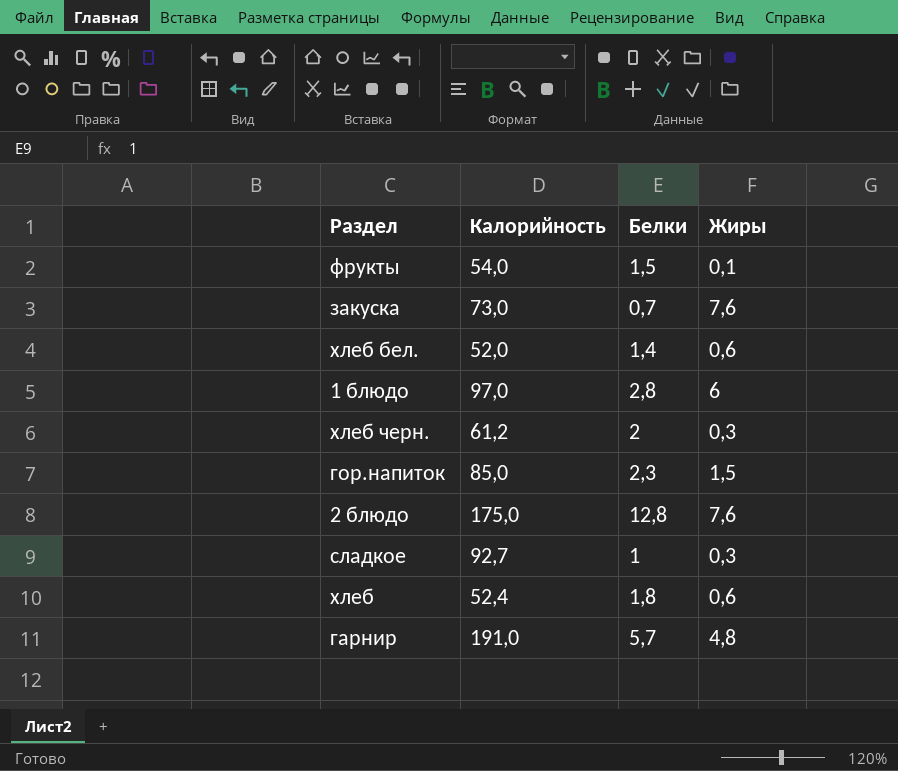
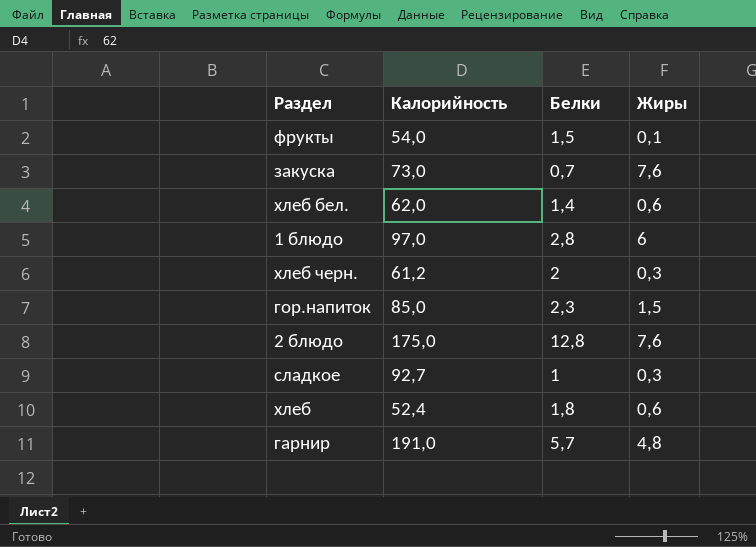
хлеб бел. | Калорийность: 52,0 -> 62,0

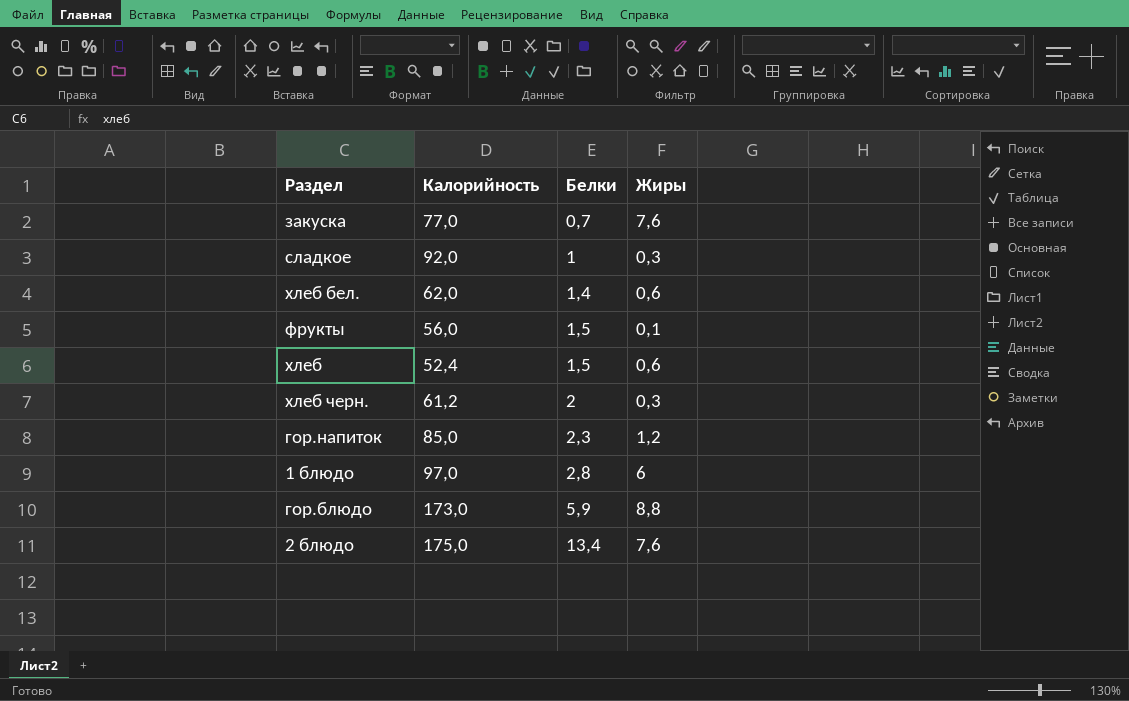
row order: none -> Белки ascending
row гарнир: 191,0 | 5,7 | 4,8 -> none
закуска | Калорийность: 73,0 -> 77,0
сладкое | Калорийность: 92,7 -> 92,0
фрукты | Калорийность: 54,0 -> 56,0
хлеб | Белки: 1,8 -> 1,5
гор.напиток | Жиры: 1,5 -> 1,2
row гор.блюдо: none -> 173,0 | 5,9 | 8,8
2 блюдо | Белки: 12,8 -> 13,4

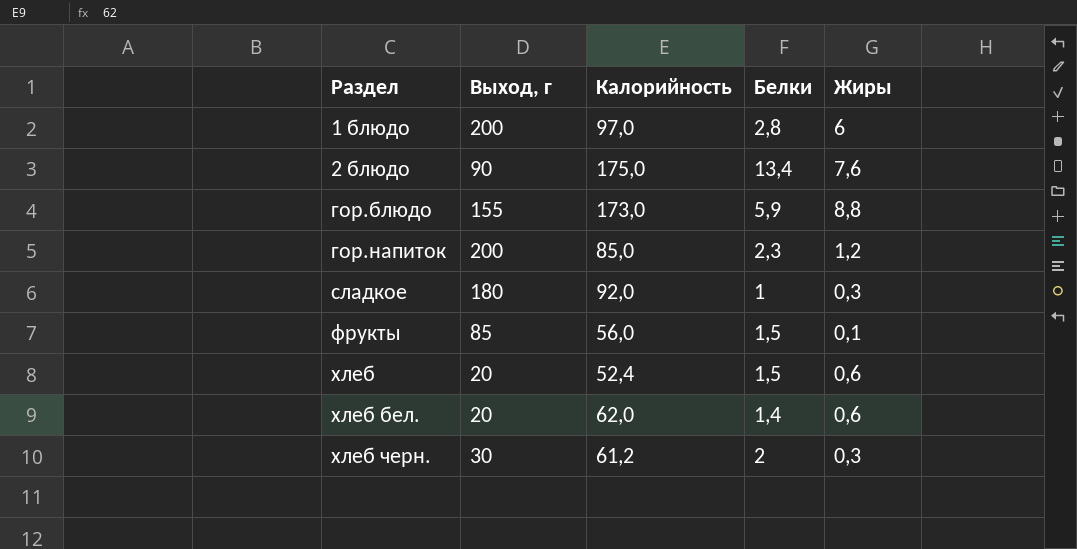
row order: Белки ascending -> Раздел ascending
column Выход, г | position: none -> 2
row закуска: 77,0 | 0,7 | 7,6 -> none

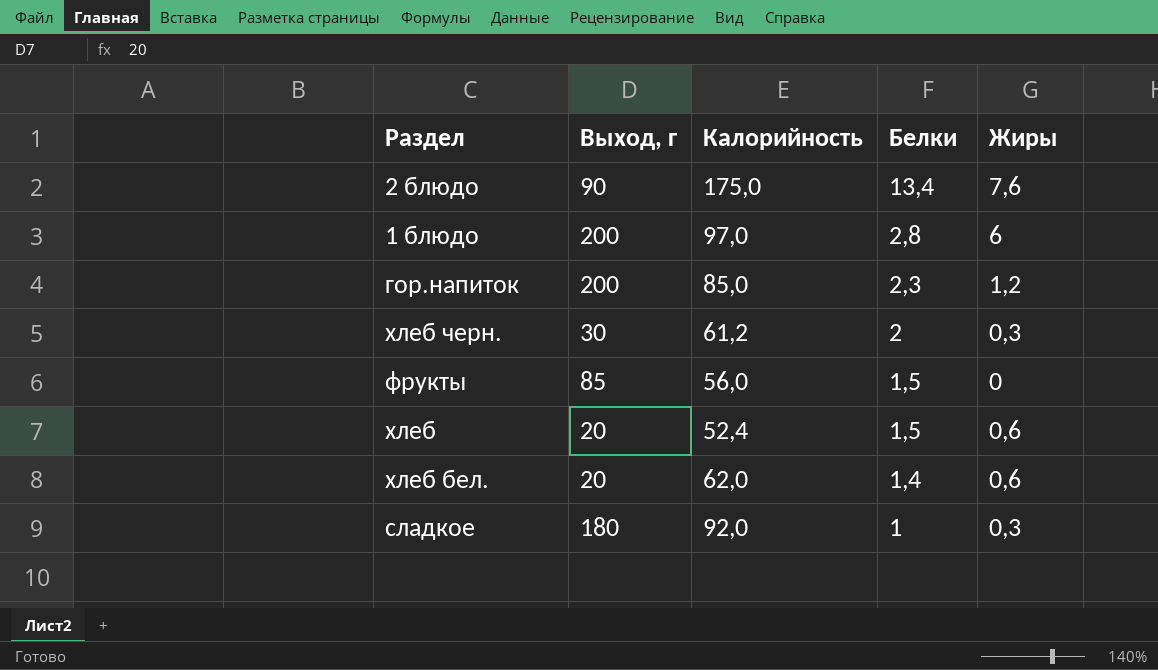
row order: Раздел ascending -> Белки descending
row гор.блюдо: 155 | 173,0 | 5,9 | 8,8 -> none
фрукты | Жиры: 0,1 -> 0

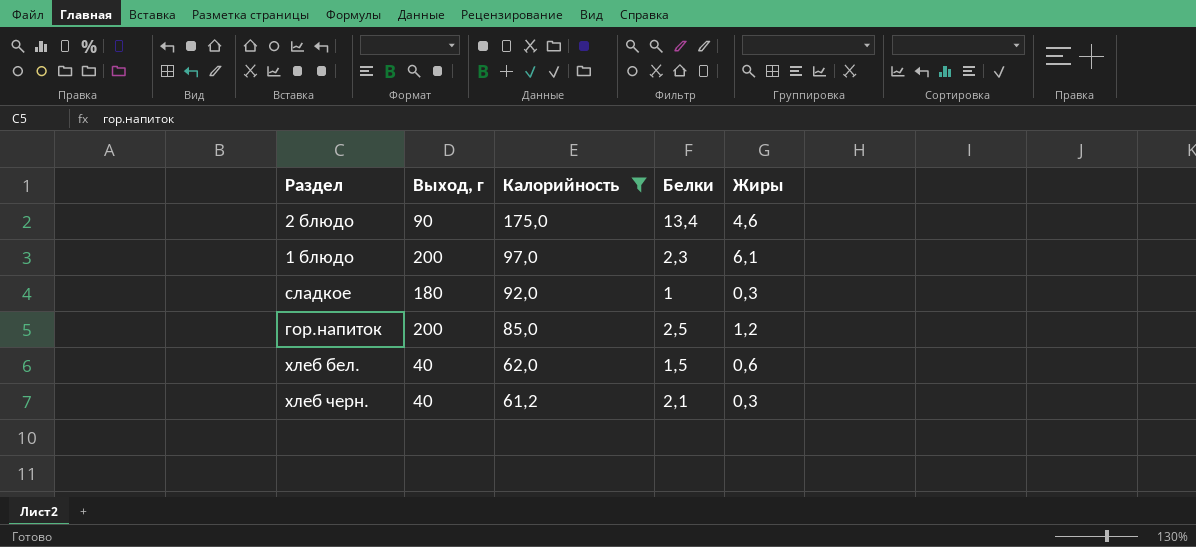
filter: none -> Калорийность >= 61,2
row order: Белки descending -> Калорийность descending
2 блюдо | Жиры: 7,6 -> 4,6
1 блюдо | Белки: 2,8 -> 2,3
1 блюдо | Жиры: 6 -> 6,1
гор.напиток | Белки: 2,3 -> 2,5
хлеб бел. | Выход, г: 20 -> 40
хлеб бел. | Белки: 1,4 -> 1,5
хлеб черн. | Выход, г: 30 -> 40
хлеб черн. | Белки: 2 -> 2,1

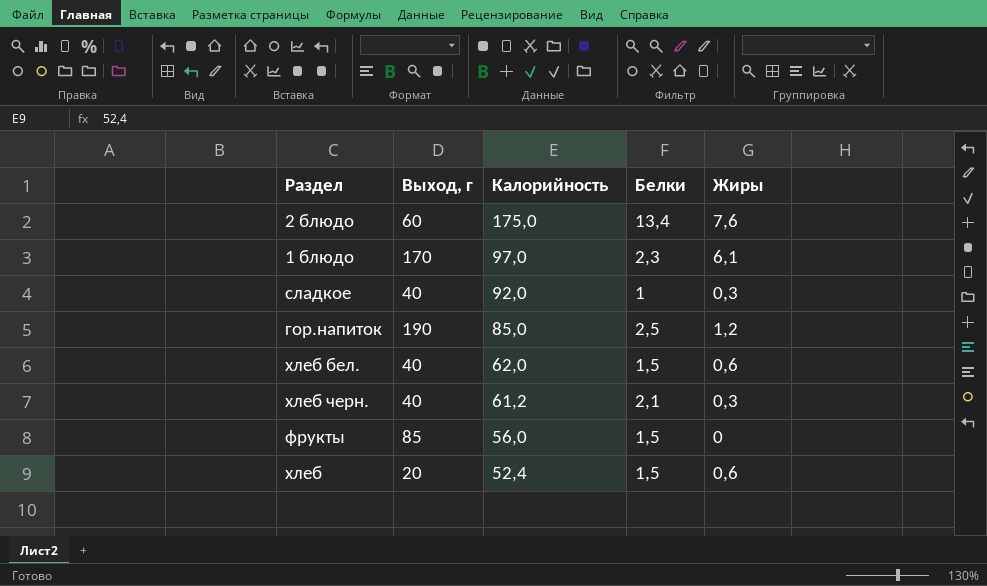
filter: Калорийность >= 61,2 -> none
2 блюдо | Выход, г: 90 -> 60
2 блюдо | Жиры: 4,6 -> 7,6
1 блюдо | Выход, г: 200 -> 170
сладкое | Выход, г: 180 -> 40
гор.напиток | Выход, г: 200 -> 190

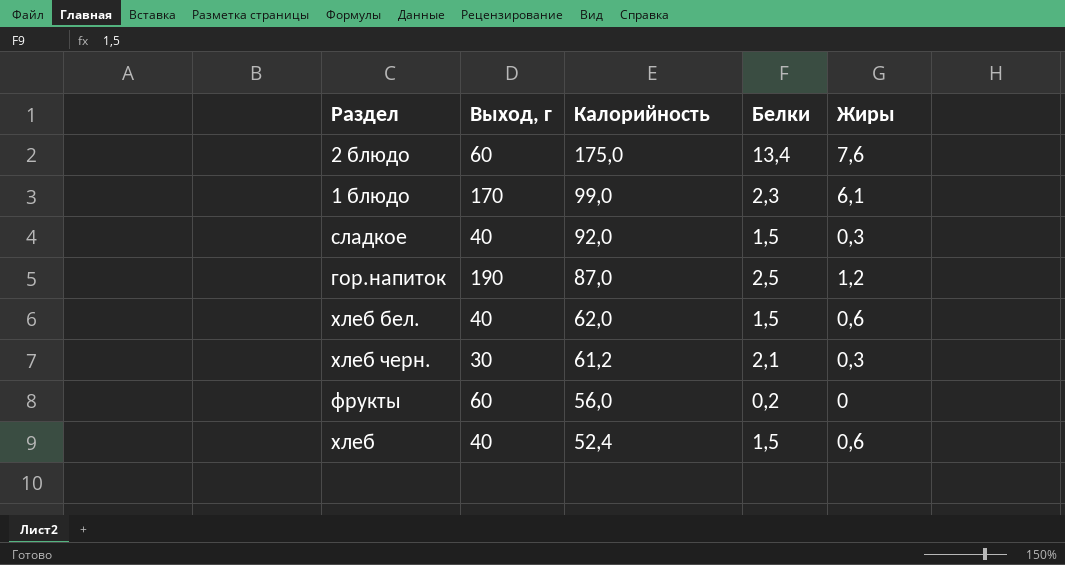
1 блюдо | Калорийность: 97,0 -> 99,0
сладкое | Белки: 1 -> 1,5
гор.напиток | Калорийность: 85,0 -> 87,0
хлеб черн. | Выход, г: 40 -> 30
фрукты | Выход, г: 85 -> 60
фрукты | Белки: 1,5 -> 0,2
хлеб | Выход, г: 20 -> 40

